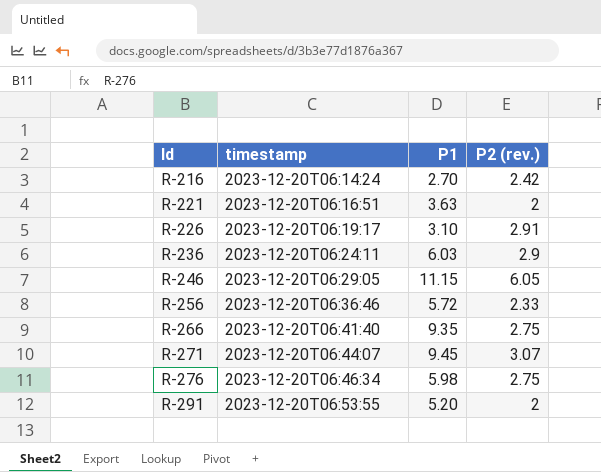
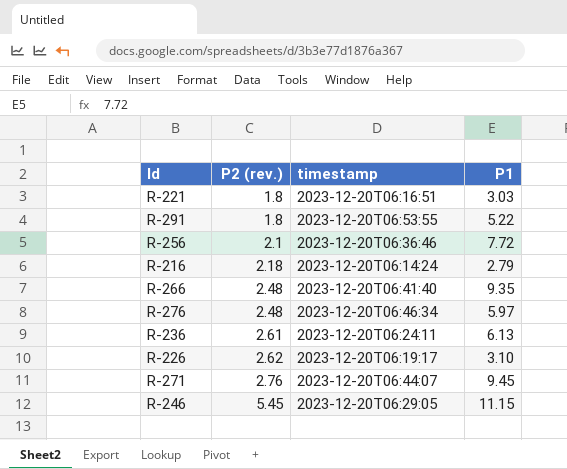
row order: Id ascending -> P2 (rev.) ascending
column P2 (rev.) | position: 4 -> 2
R-221 | P2 (rev.): 2 -> 1.8
R-221 | P1: 3.63 -> 3.03
R-291 | P2 (rev.): 2 -> 1.8
R-291 | P1: 5.20 -> 5.22
R-256 | P2 (rev.): 2.33 -> 2.1
R-256 | P1: 5.72 -> 7.72
R-216 | P2 (rev.): 2.42 -> 2.18
R-216 | P1: 2.70 -> 2.79
R-266 | P2 (rev.): 2.75 -> 2.48
R-276 | P2 (rev.): 2.75 -> 2.48
R-276 | P1: 5.98 -> 5.97
R-236 | P2 (rev.): 2.9 -> 2.61
R-236 | P1: 6.03 -> 6.13
R-226 | P2 (rev.): 2.91 -> 2.62
R-271 | P2 (rev.): 3.07 -> 2.76
R-246 | P2 (rev.): 6.05 -> 5.45

